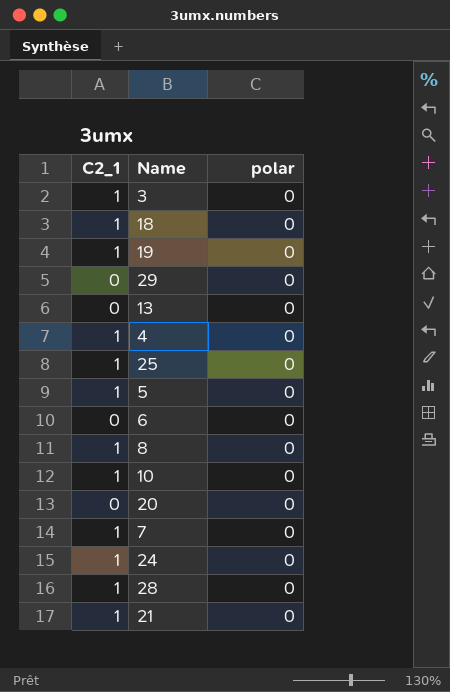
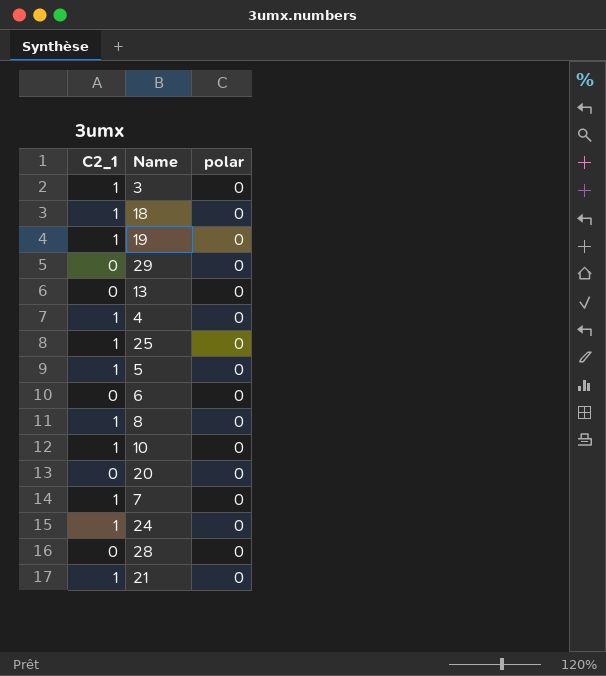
28 | C2_1: 1 -> 0

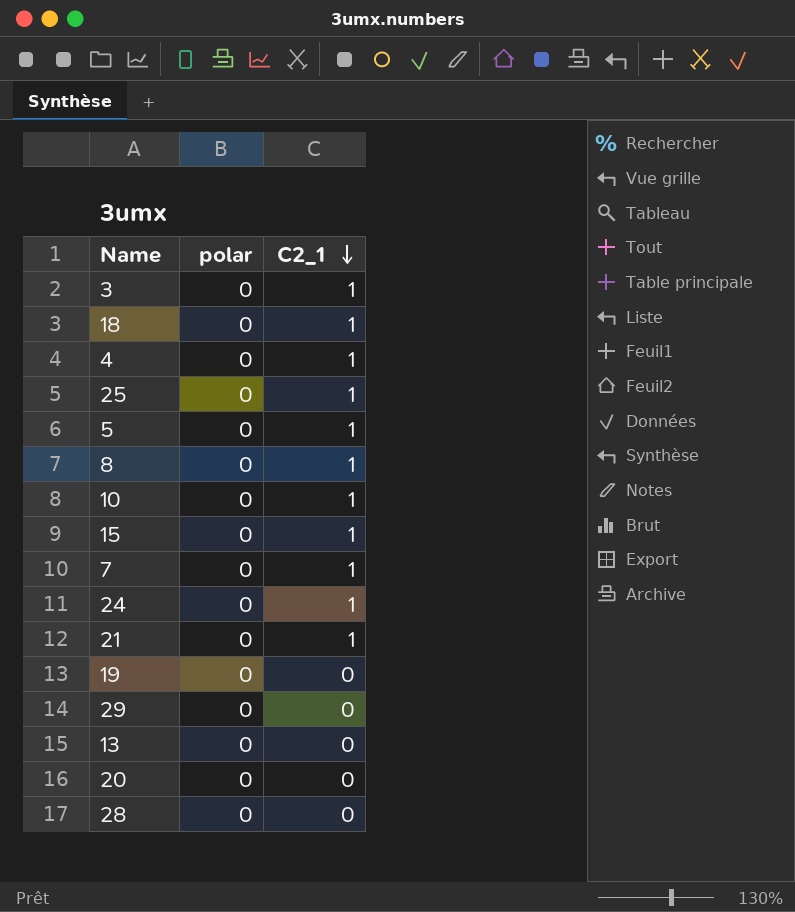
row order: none -> C2_1 descending
column C2_1 | position: 1 -> 3
row 6: 0 | 0 -> none
row 15: none -> 0 | 1
19 | C2_1: 1 -> 0

